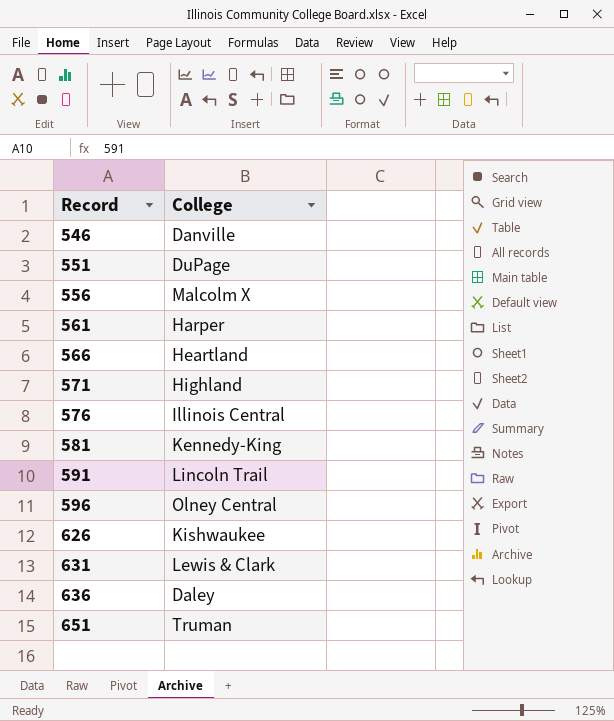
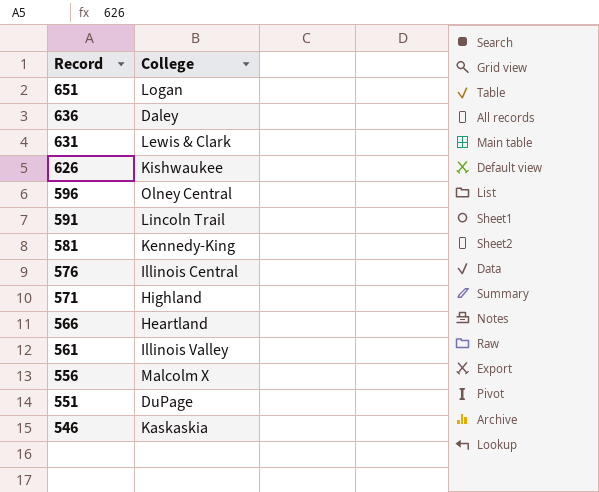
row order: Record ascending -> Record descending
651 | College: Truman -> Logan
561 | College: Harper -> Illinois Valley
546 | College: Danville -> Kaskaskia

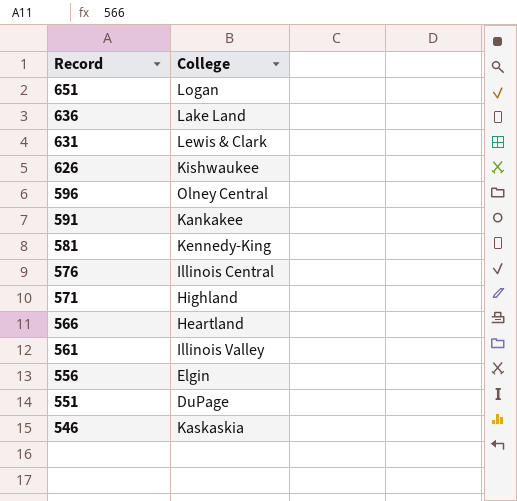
636 | College: Daley -> Lake Land
591 | College: Lincoln Trail -> Kankakee
556 | College: Malcolm X -> Elgin

